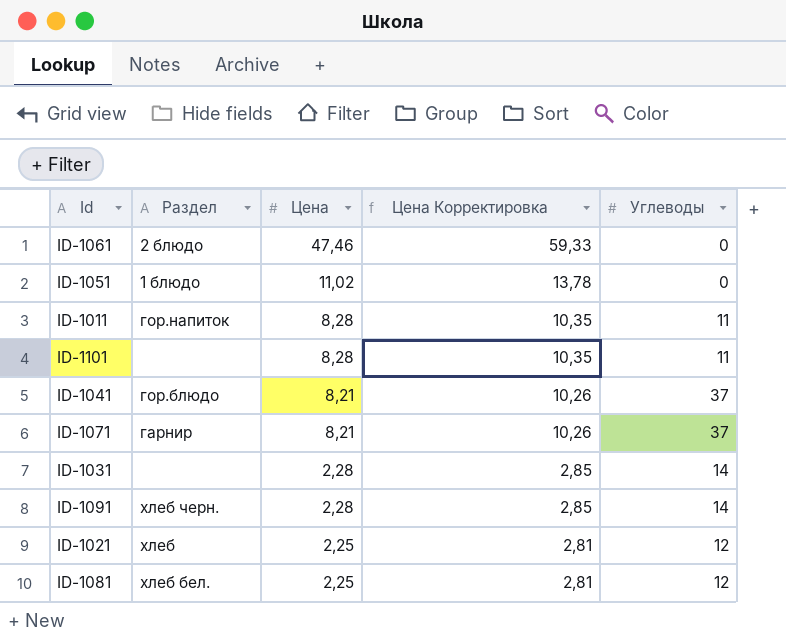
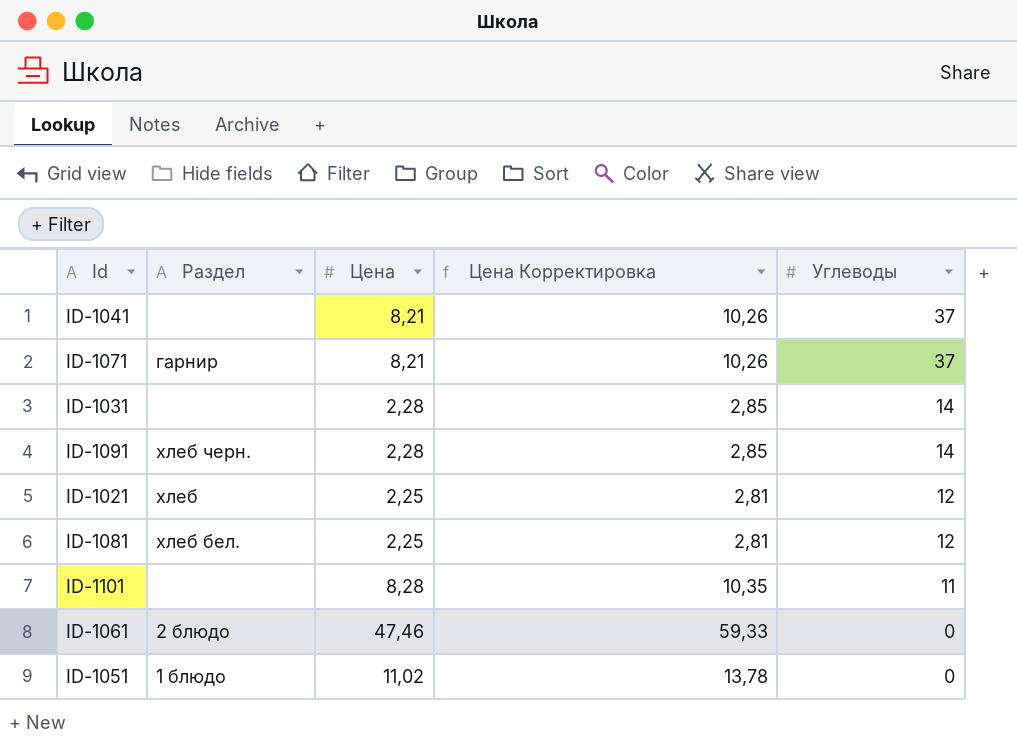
row order: Цена descending -> Углеводы descending
row ID-1011: гор.напиток | 8,28 | 10,35 | 11 -> none
ID-1041 | Раздел: гор.блюдо -> none

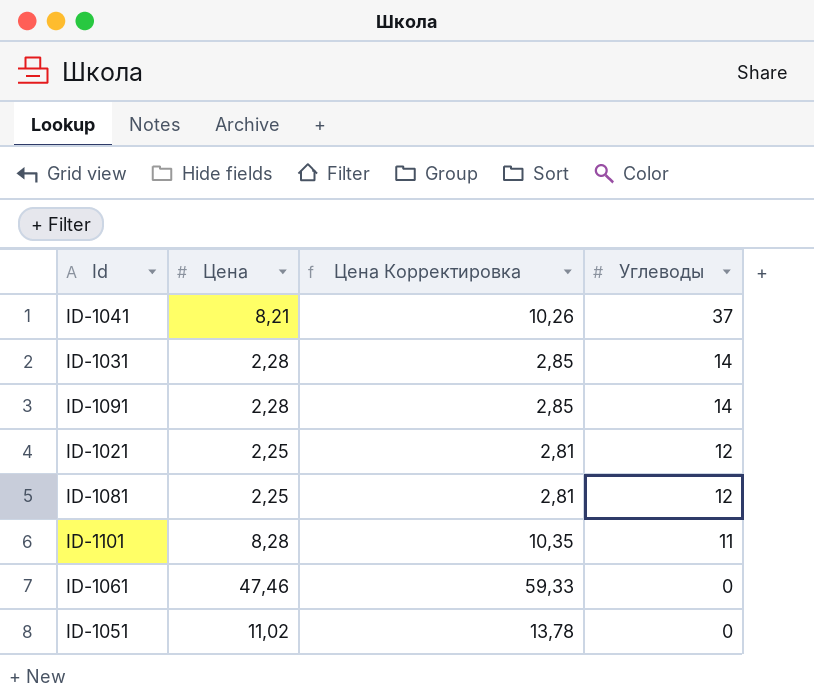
column Раздел | position: 2 -> none
row ID-1071: гарнир | 8,21 | 10,26 | 37 -> none

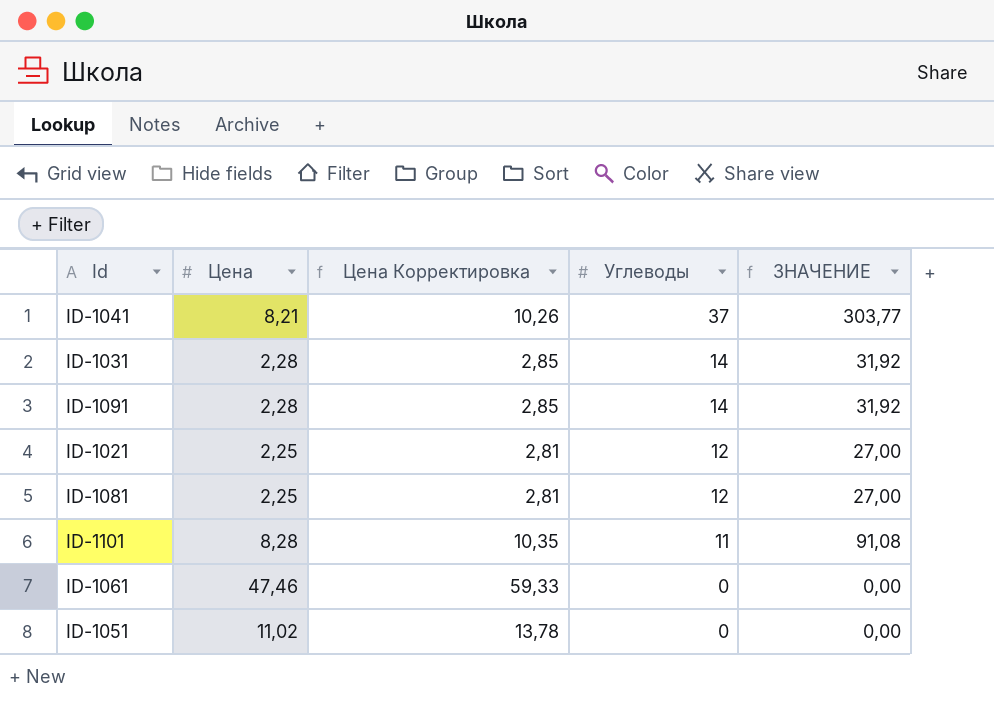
column ЗНАЧЕНИЕ | formula: none -> [Цена] * [Углеводы]

